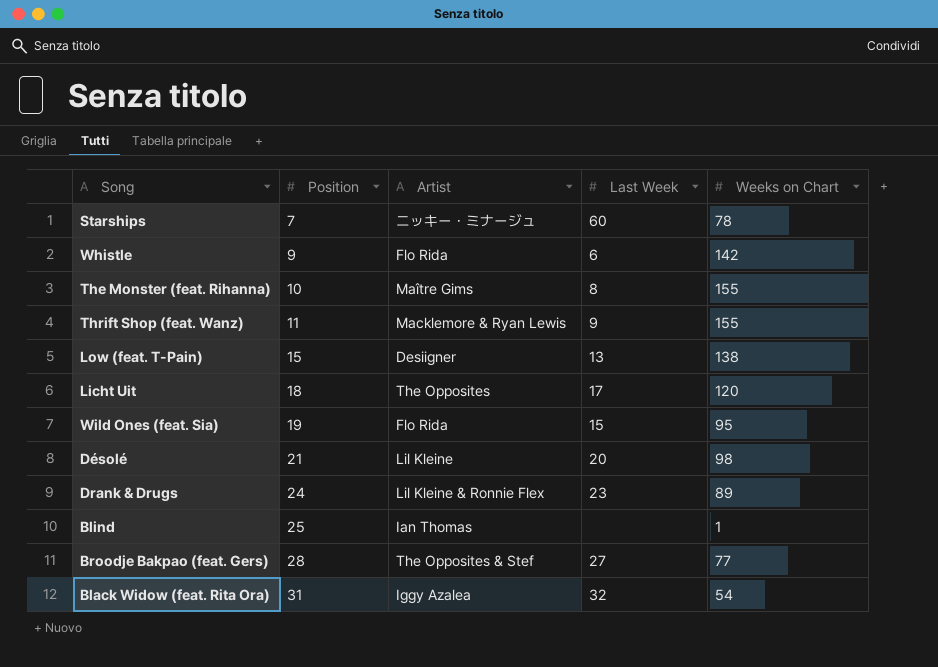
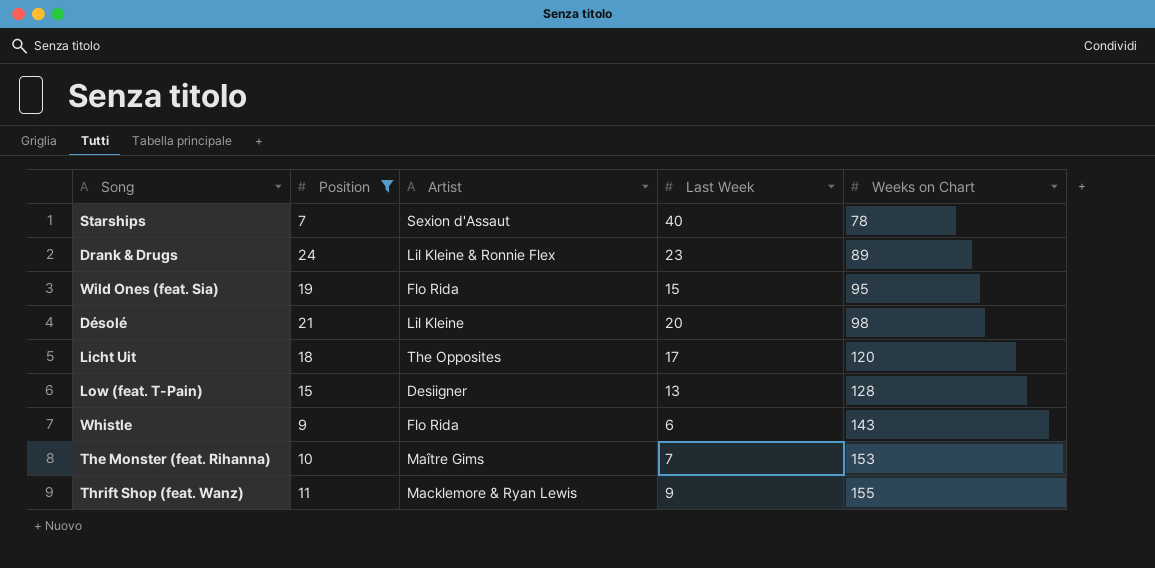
filter: none -> Position <= 24
row order: Position ascending -> Weeks on Chart ascending
Starships | Artist: ニッキー・ミナージュ -> Sexion d'Assaut
Starships | Last Week: 60 -> 40
Low (feat. T-Pain) | Weeks on Chart: 138 -> 128
Whistle | Weeks on Chart: 142 -> 143
The Monster (feat. Rihanna) | Last Week: 8 -> 7
The Monster (feat. Rihanna) | Weeks on Chart: 155 -> 153

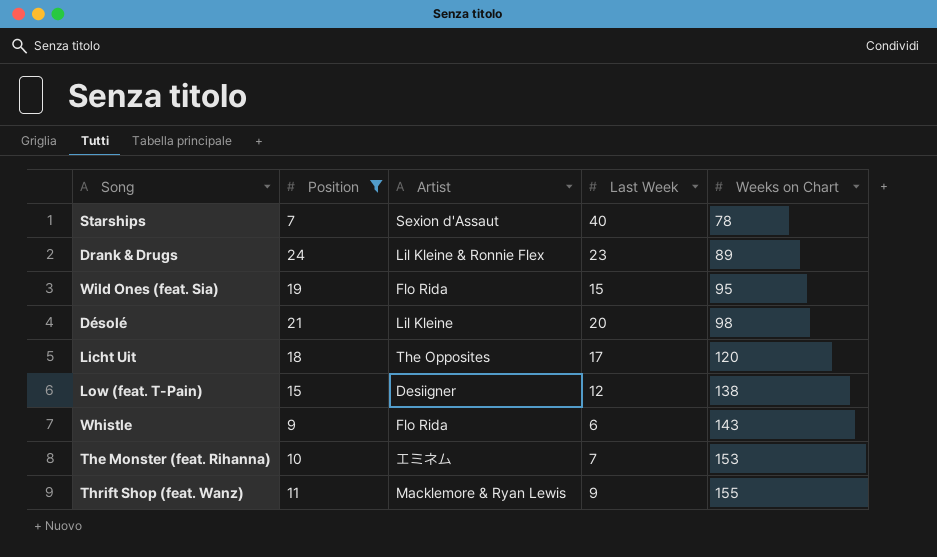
Low (feat. T-Pain) | Last Week: 13 -> 12
Low (feat. T-Pain) | Weeks on Chart: 128 -> 138
The Monster (feat. Rihanna) | Artist: Maître Gims -> エミネム

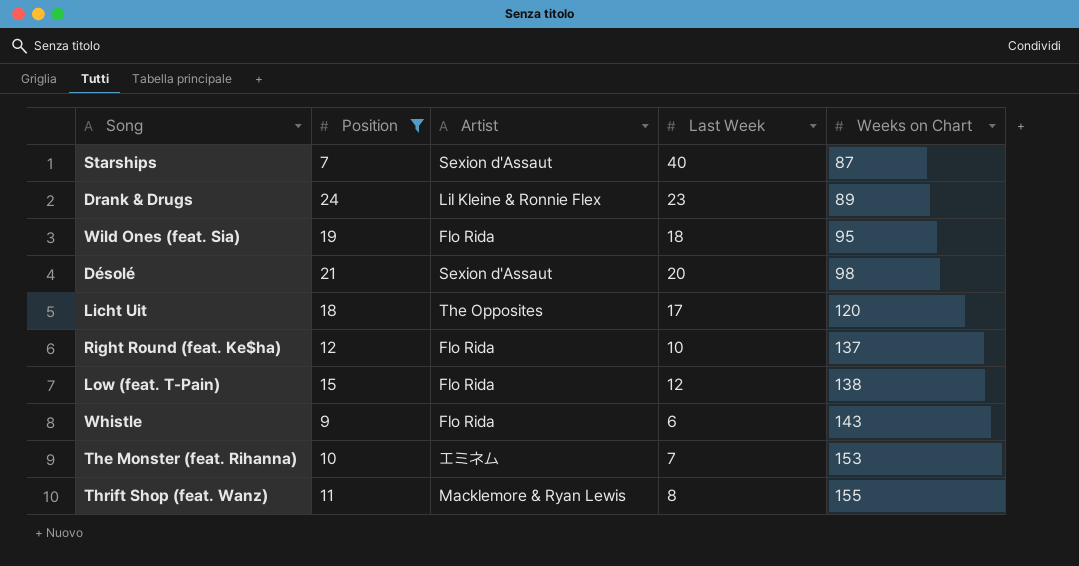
Starships | Weeks on Chart: 78 -> 87
Wild Ones (feat. Sia) | Last Week: 15 -> 18
Désolé | Artist: Lil Kleine -> Sexion d'Assaut
row Right Round (feat. Ke$ha): none -> 12 | Flo Rida | 10 | 137
Low (feat. T-Pain) | Artist: Desiigner -> Flo Rida
Thrift Shop (feat. Wanz) | Last Week: 9 -> 8

